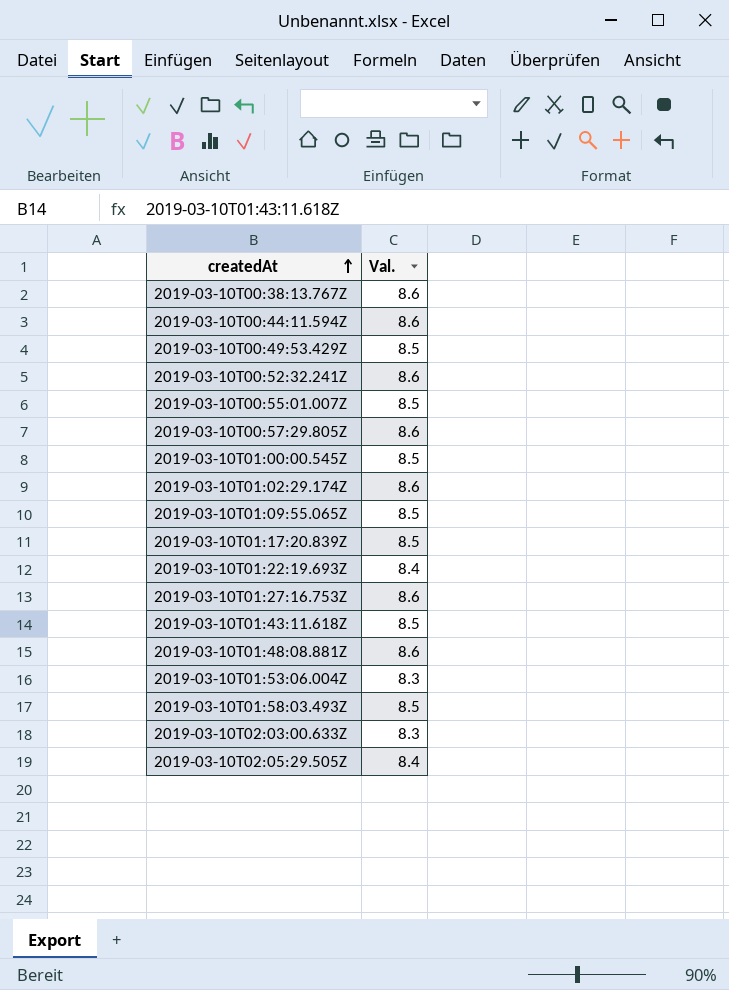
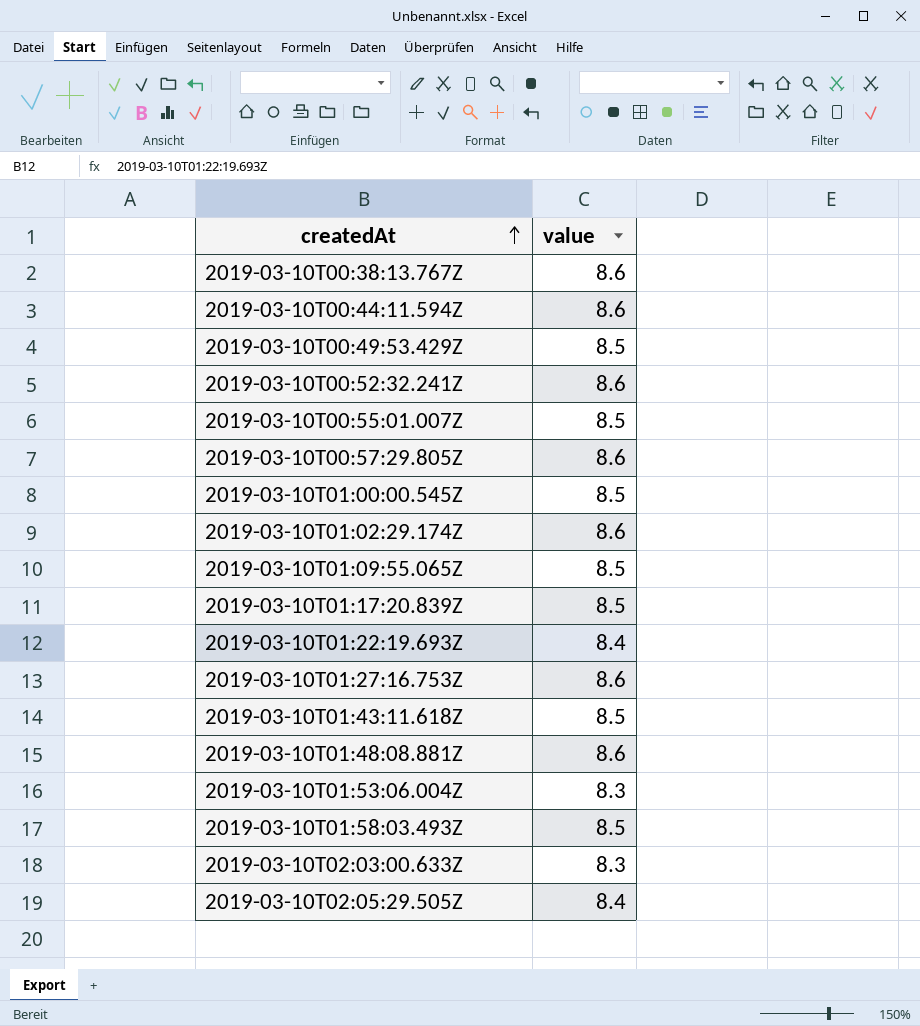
column name: Val. -> value

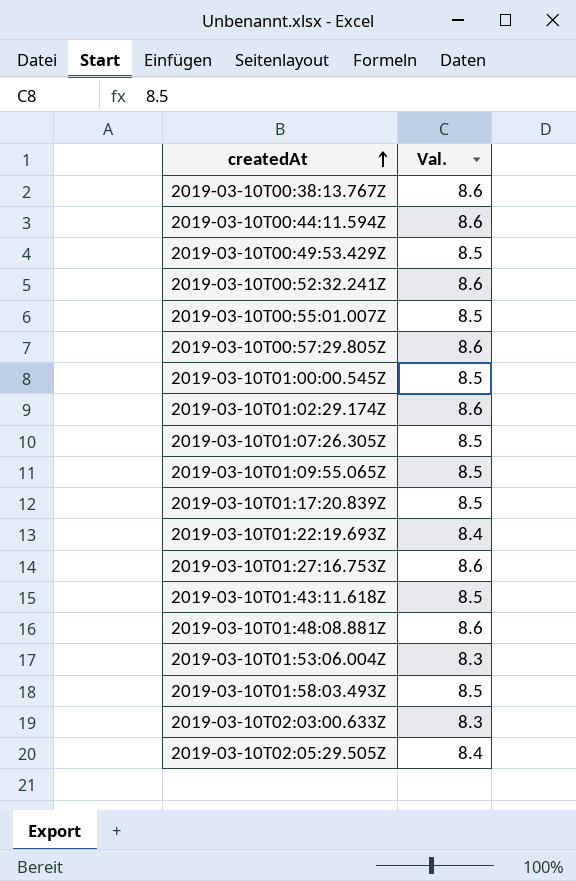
column name: value -> Val.
row 2019-03-10T01:07:26.305Z: none -> 8.5

